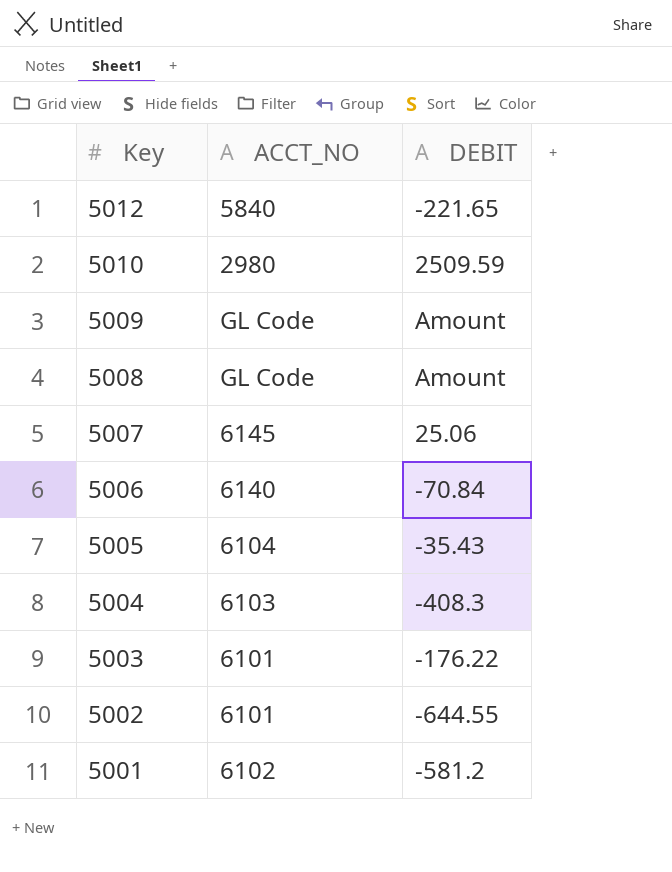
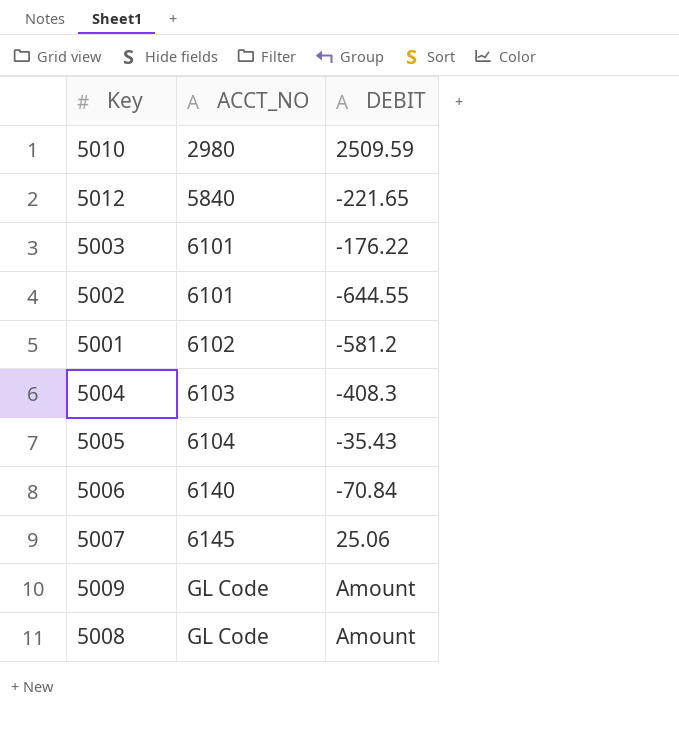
row order: Key descending -> ACCT_NO ascending

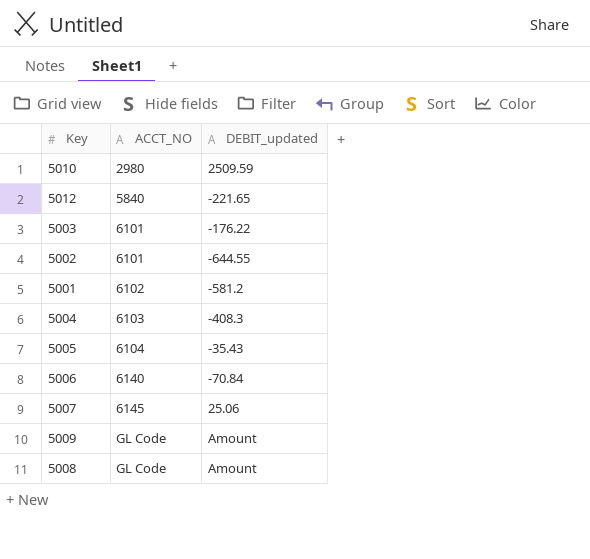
column name: DEBIT -> DEBIT_updated

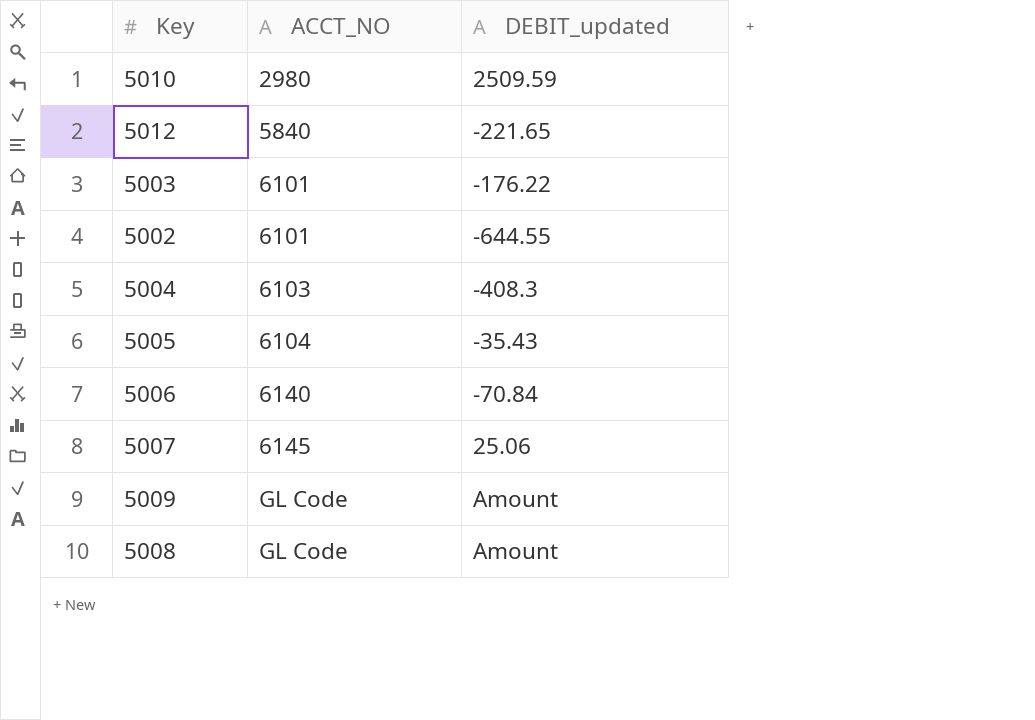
row 5001: 6102 | -581.2 -> none

